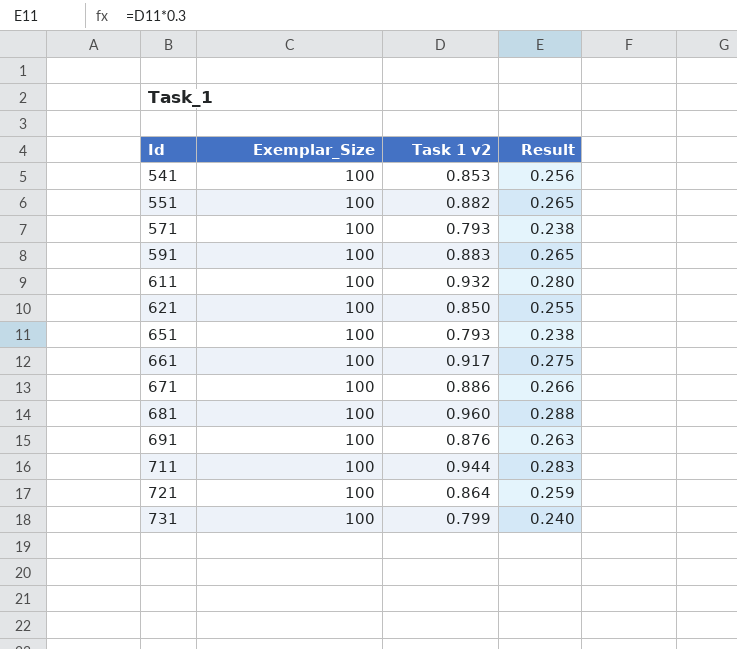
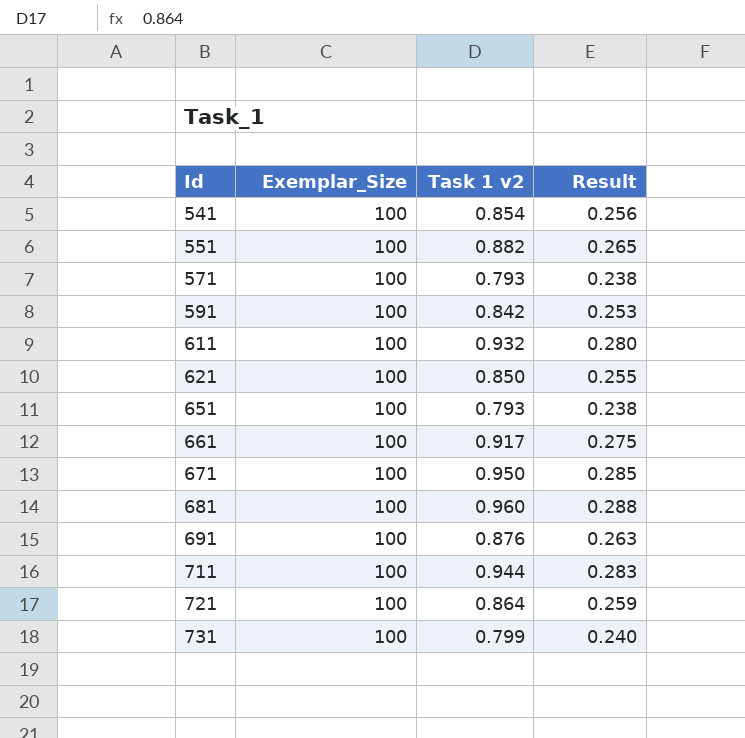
541 | Task 1 v2: 0.853 -> 0.854
591 | Task 1 v2: 0.883 -> 0.842
591 | Result: 0.265 -> 0.253
671 | Task 1 v2: 0.886 -> 0.950
671 | Result: 0.266 -> 0.285

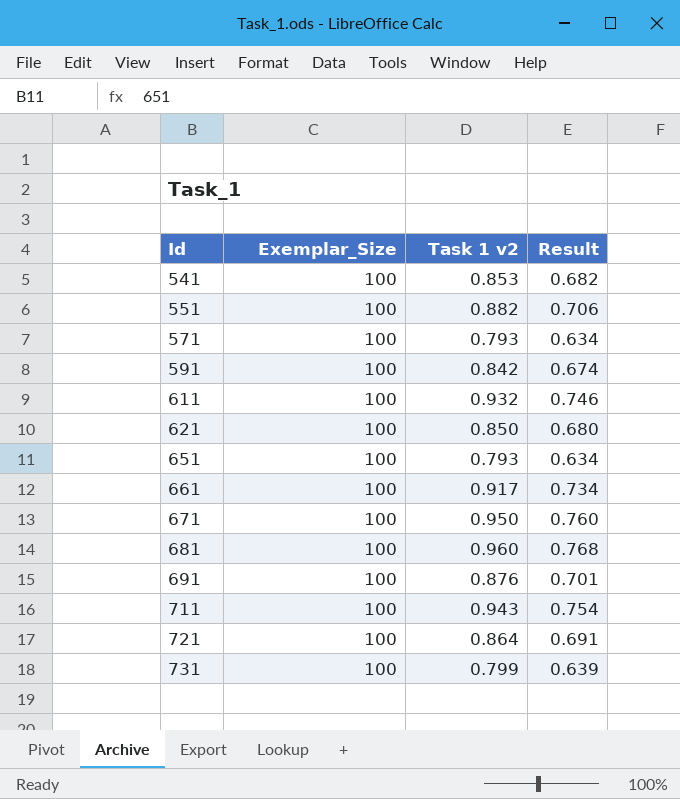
column Result | formula: [Task 1 v2] * 0.3 -> [Task 1 v2] * 0.8
541 | Task 1 v2: 0.854 -> 0.853
711 | Task 1 v2: 0.944 -> 0.943

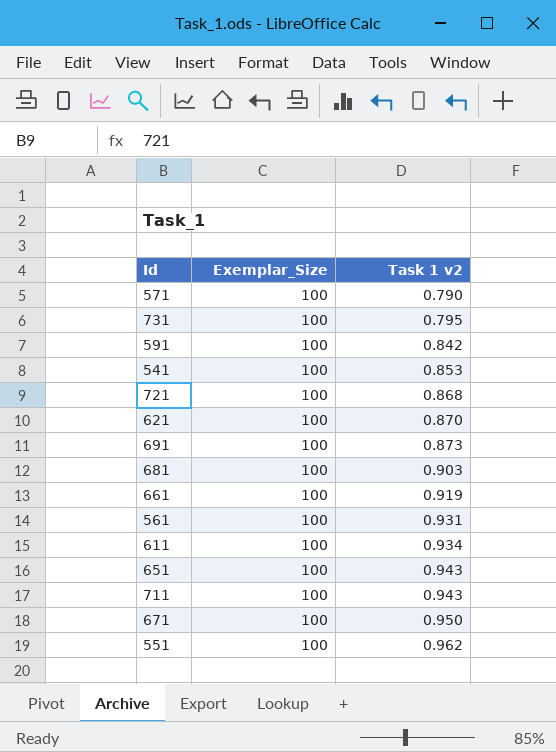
row order: Id ascending -> Task 1 v2 ascending
column Result | formula: [Task 1 v2] * 0.8 -> none
571 | Task 1 v2: 0.793 -> 0.790
731 | Task 1 v2: 0.799 -> 0.795
721 | Task 1 v2: 0.864 -> 0.868
621 | Task 1 v2: 0.850 -> 0.870
691 | Task 1 v2: 0.876 -> 0.873
681 | Task 1 v2: 0.960 -> 0.903
661 | Task 1 v2: 0.917 -> 0.919
row 561: none -> 100 | 0.931
611 | Task 1 v2: 0.932 -> 0.934
651 | Task 1 v2: 0.793 -> 0.943
551 | Task 1 v2: 0.882 -> 0.962

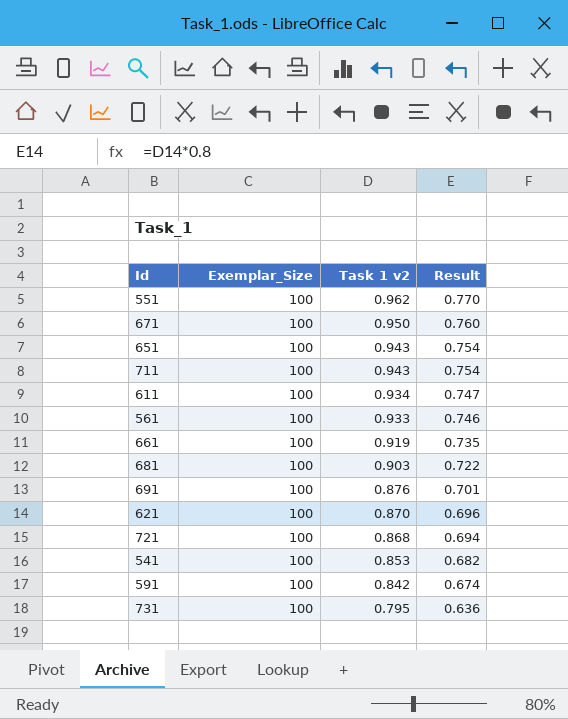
row order: Task 1 v2 ascending -> Task 1 v2 descending
column Result | formula: none -> [Task 1 v2] * 0.8
row 571: 100 | 0.790 -> none
561 | Task 1 v2: 0.931 -> 0.933
691 | Task 1 v2: 0.873 -> 0.876

